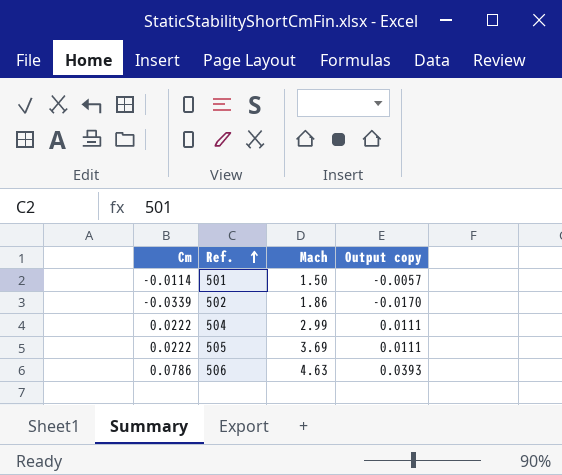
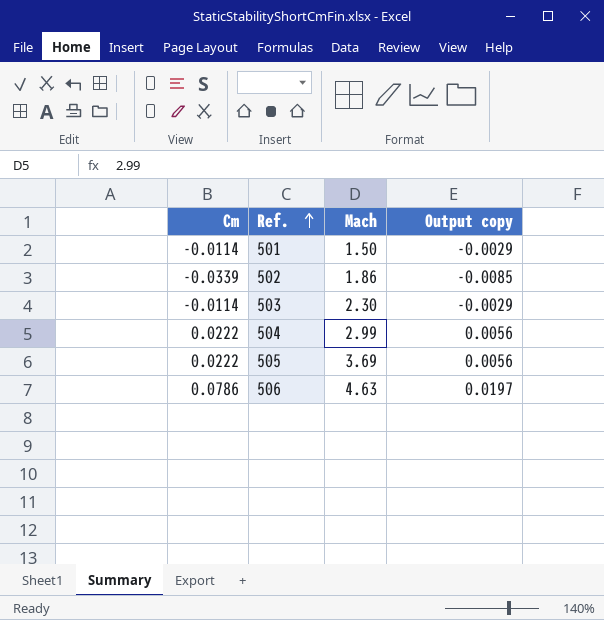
column Output copy | formula: [Cm] * 0.5 -> [Cm] * 0.25
row 503: none -> -0.0114 | 2.30 | -0.0029

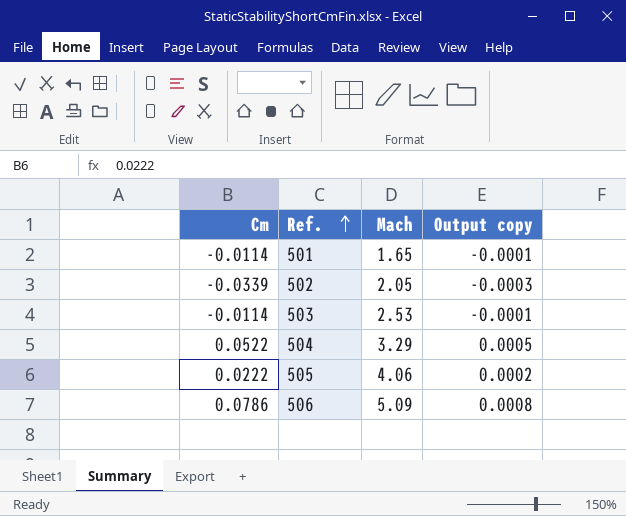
column Output copy | formula: [Cm] * 0.25 -> [Cm] * 0.01
501 | Mach: 1.50 -> 1.65
502 | Mach: 1.86 -> 2.05
503 | Mach: 2.30 -> 2.53
504 | Cm: 0.0222 -> 0.0522
504 | Mach: 2.99 -> 3.29
505 | Mach: 3.69 -> 4.06
506 | Mach: 4.63 -> 5.09

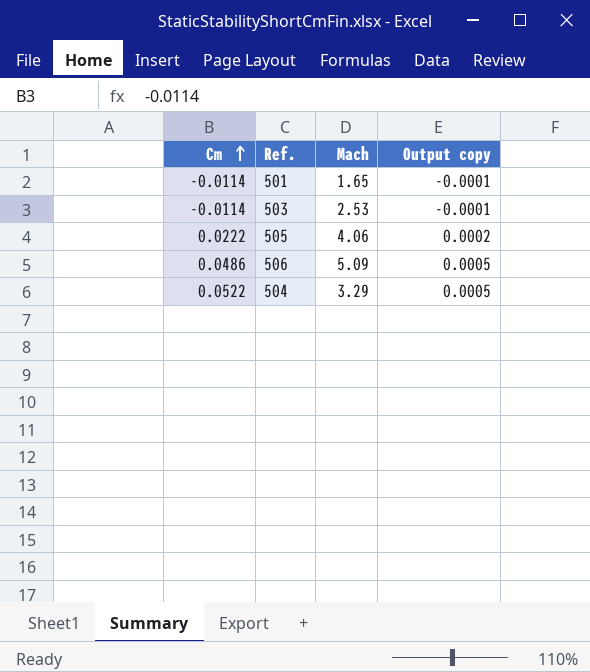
row order: Ref. ascending -> Cm ascending
row 502: -0.0339 | 2.05 | -0.0003 -> none
506 | Cm: 0.0786 -> 0.0486
506 | Output copy: 0.0008 -> 0.0005

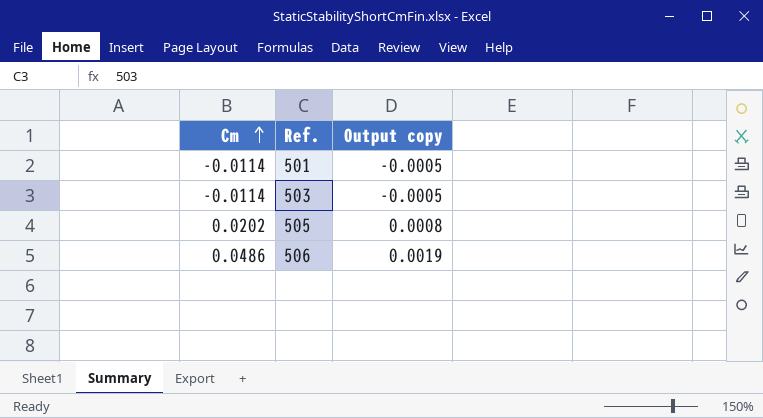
column Mach | position: 3 -> none
column Output copy | formula: [Cm] * 0.01 -> [Cm] * 0.04
row 504: 0.0522 | 3.29 | 0.0005 -> none
505 | Cm: 0.0222 -> 0.0202

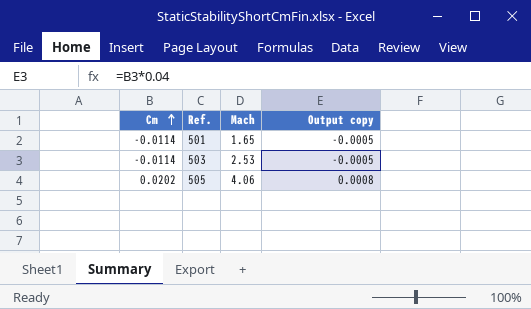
column Mach | position: none -> 3
row 506: 0.0486 | 0.0019 -> none

